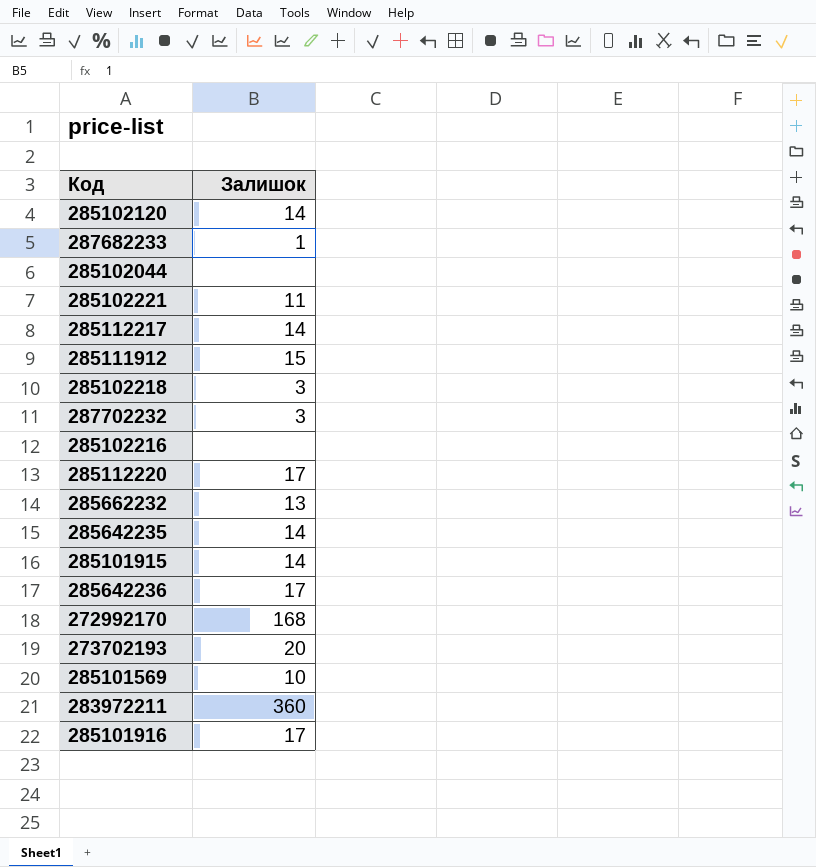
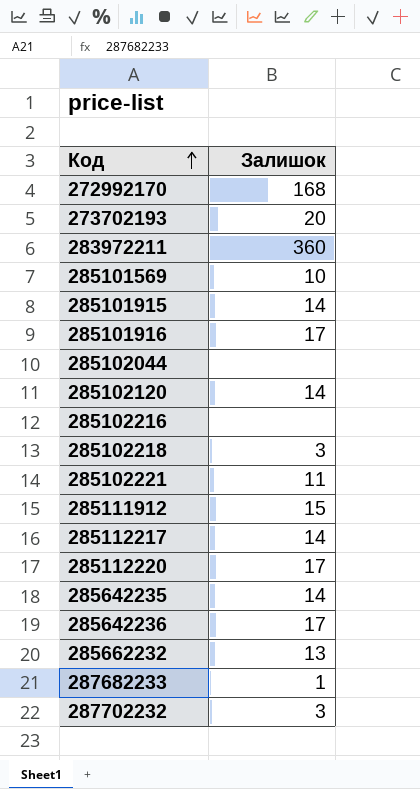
row order: none -> Код ascending

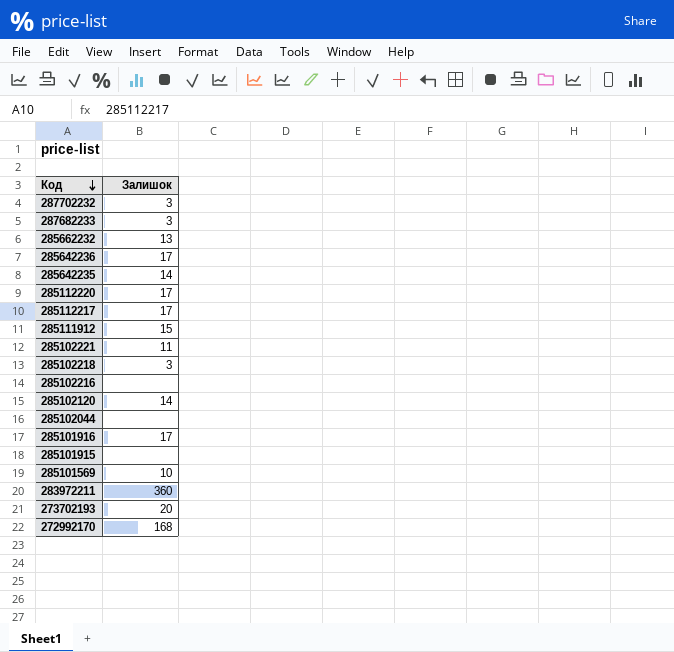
row order: Код ascending -> Код descending
287682233 | Залишок: 1 -> 3
285112217 | Залишок: 14 -> 17
285101915 | Залишок: 14 -> none

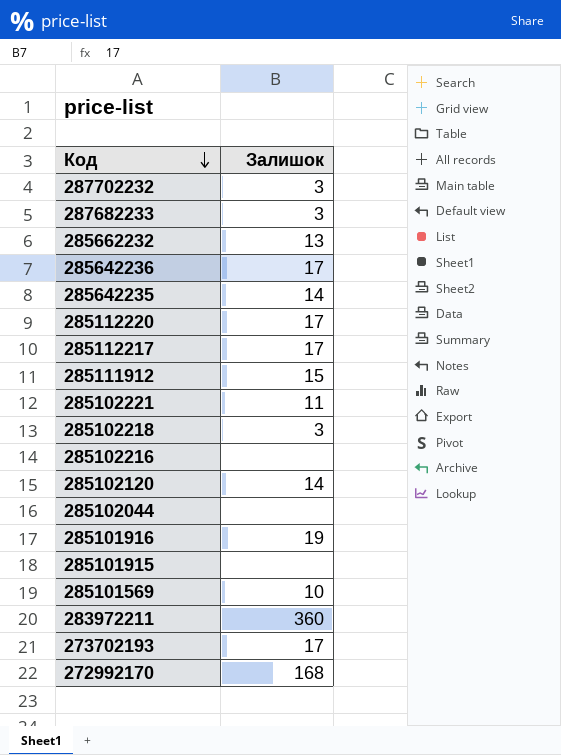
285101916 | Залишок: 17 -> 19
273702193 | Залишок: 20 -> 17

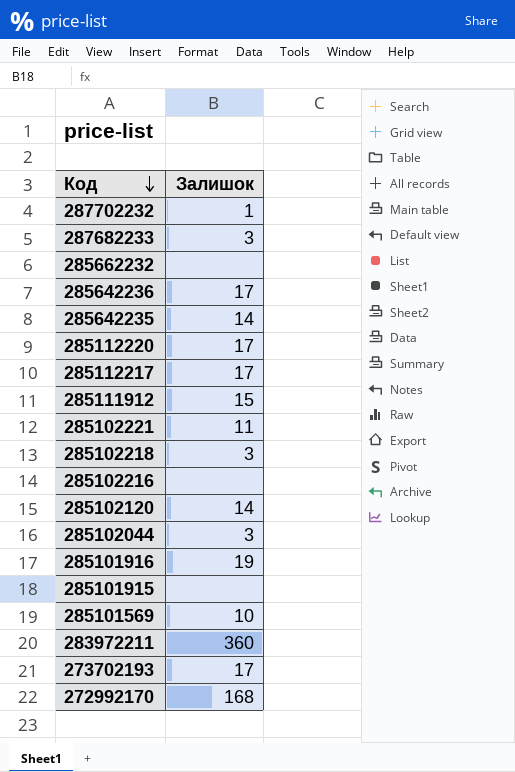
287702232 | Залишок: 3 -> 1
285662232 | Залишок: 13 -> none
285102044 | Залишок: none -> 3

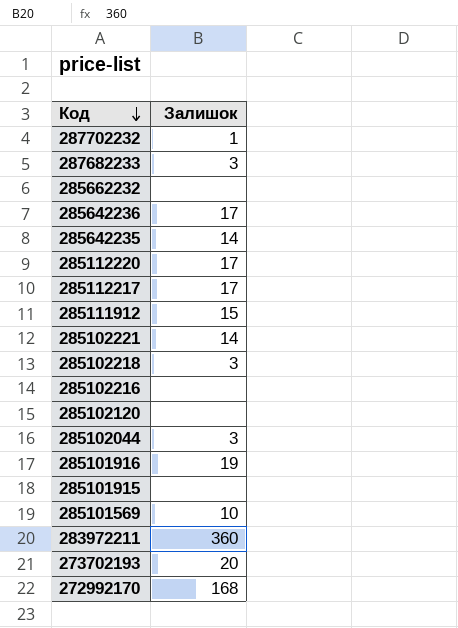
285102221 | Залишок: 11 -> 14
285102120 | Залишок: 14 -> none
273702193 | Залишок: 17 -> 20

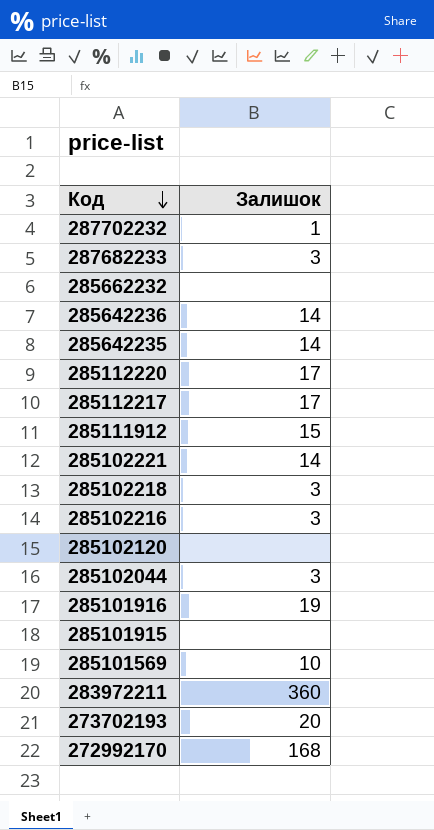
285642236 | Залишок: 17 -> 14
285102216 | Залишок: none -> 3

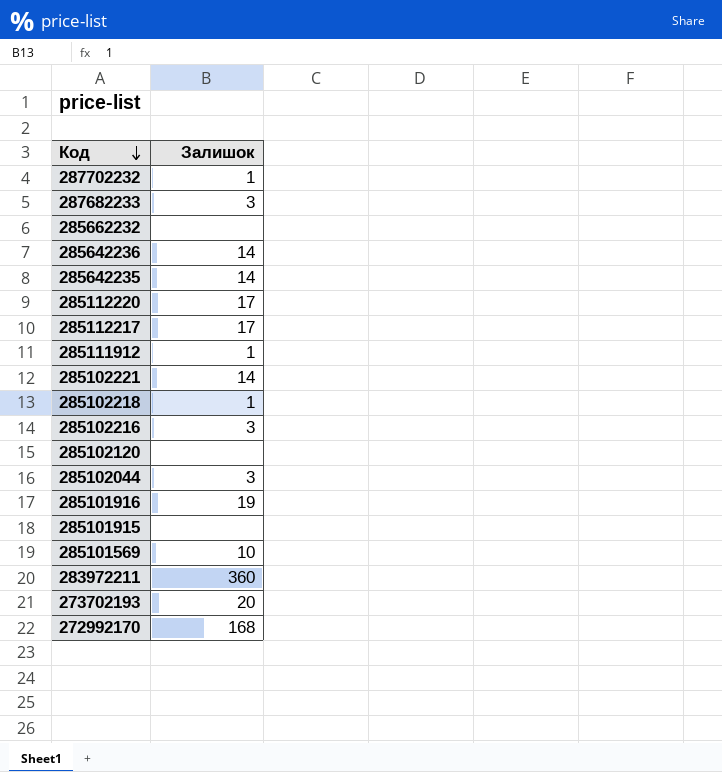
285111912 | Залишок: 15 -> 1
285102218 | Залишок: 3 -> 1

